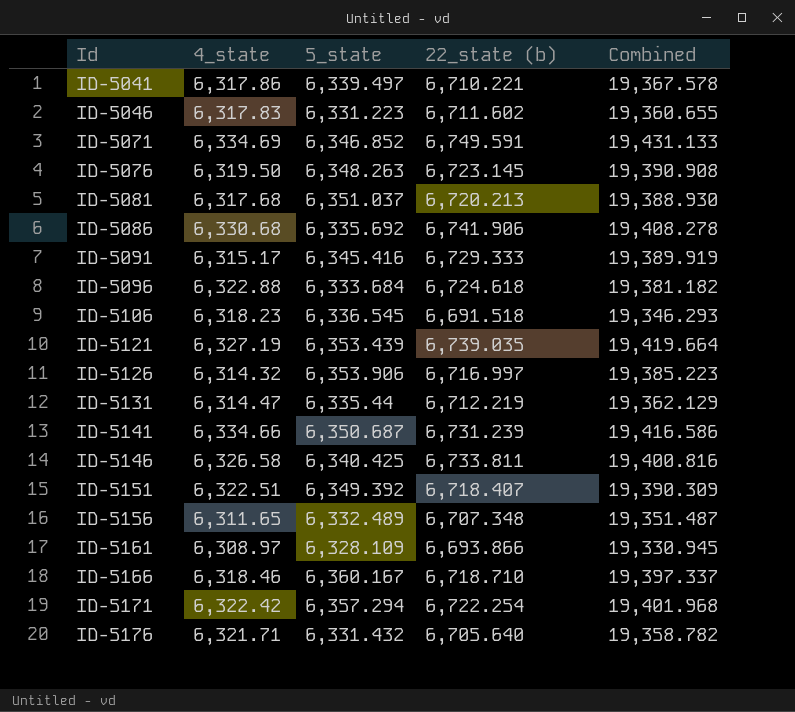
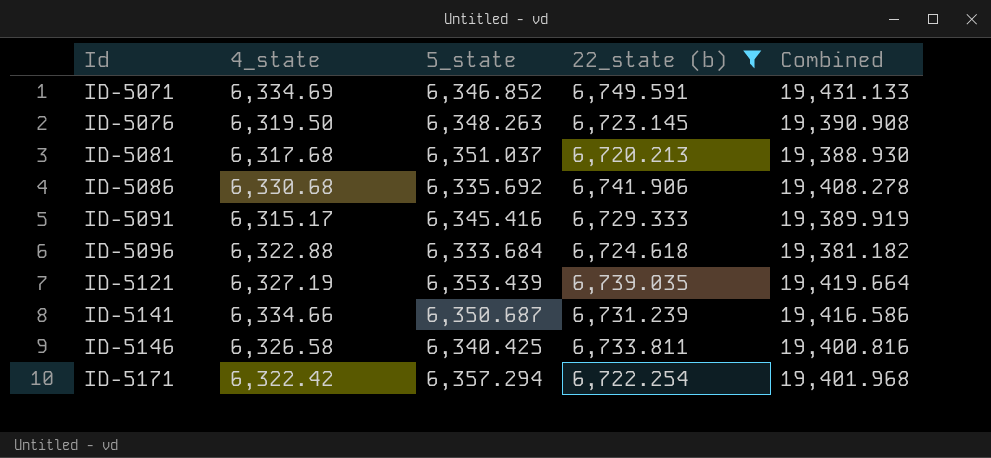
filter: none -> 22_state (b) >= 6,720.213

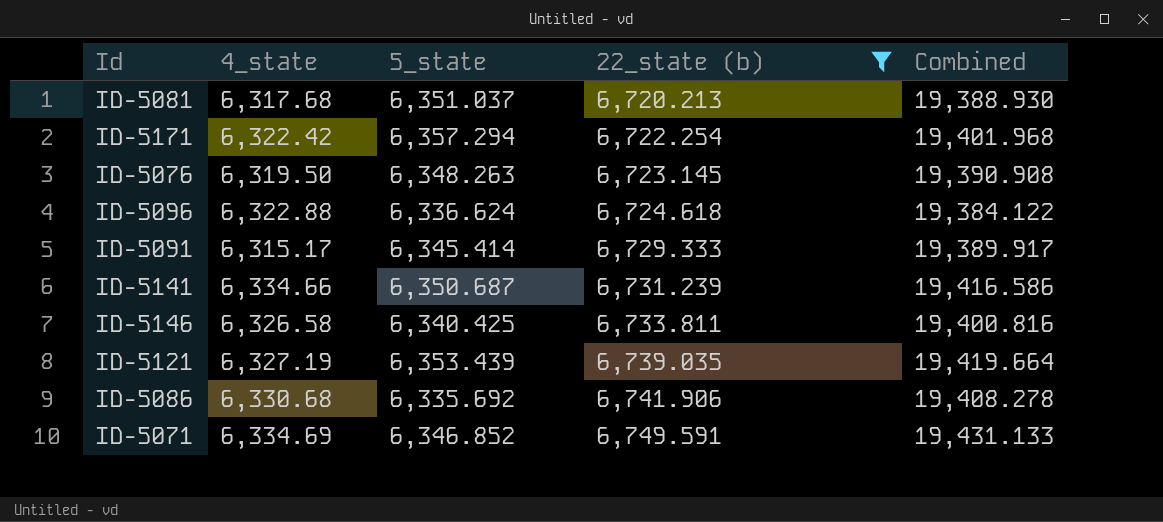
row order: Id ascending -> 22_state (b) ascending
ID-5096 | 5_state: 6,333.684 -> 6,336.624
ID-5096 | Combined: 19,381.182 -> 19,384.122
ID-5091 | 5_state: 6,345.416 -> 6,345.414
ID-5091 | Combined: 19,389.919 -> 19,389.917

